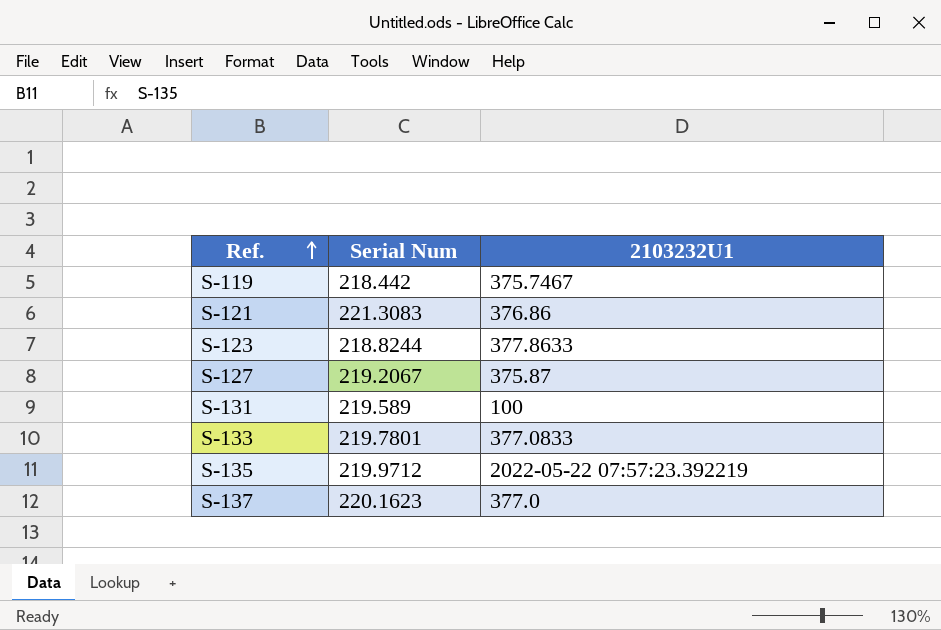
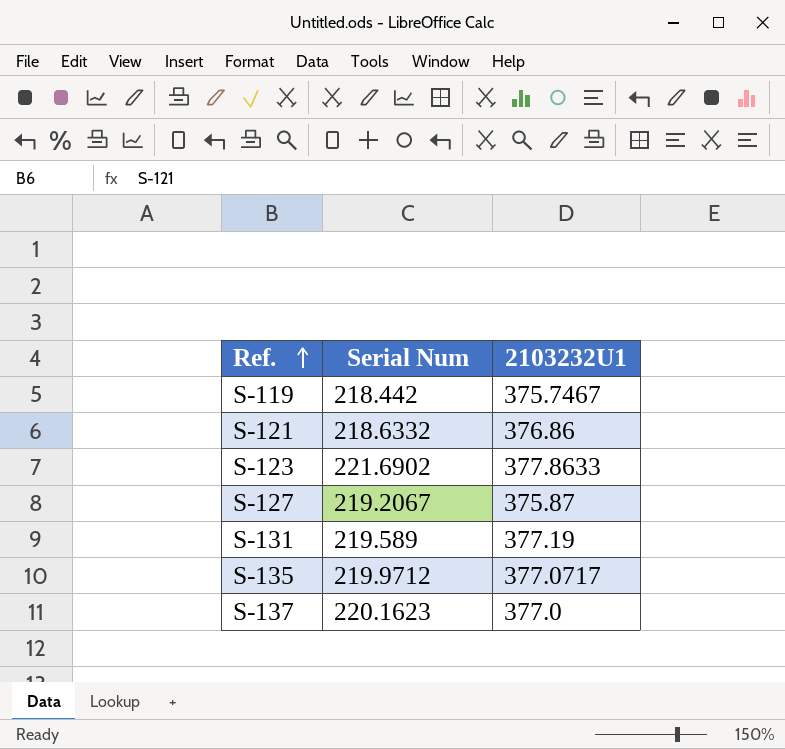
row S-133: 219.7801 | 377.0833 -> none
S-121 | Serial Num: 221.3083 -> 218.6332
S-123 | Serial Num: 218.8244 -> 221.6902
S-131 | 2103232U1: 100 -> 377.19
S-135 | 2103232U1: 2022-05-22 07:57:23.392219 -> 377.0717

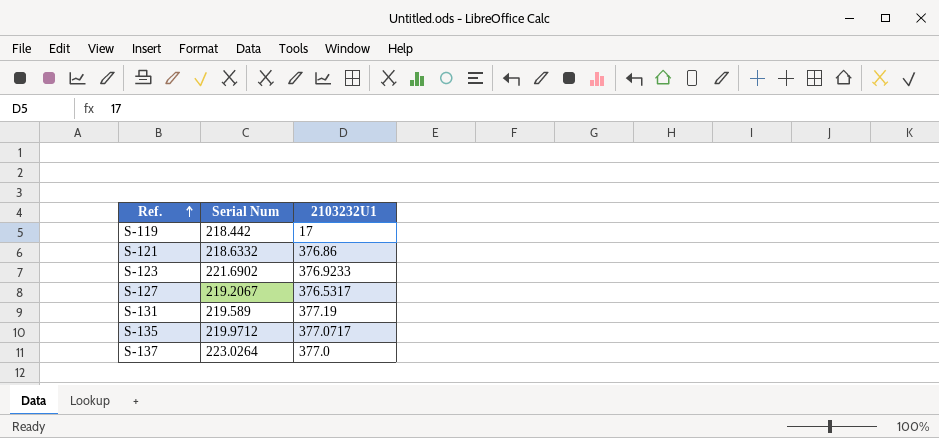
S-119 | 2103232U1: 375.7467 -> 17
S-123 | 2103232U1: 377.8633 -> 376.9233
S-127 | 2103232U1: 375.87 -> 376.5317
S-137 | Serial Num: 220.1623 -> 223.0264

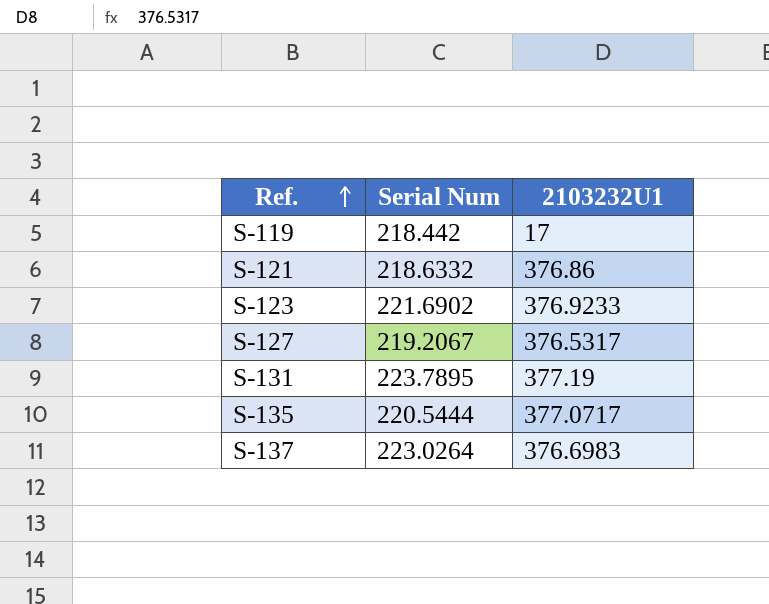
S-131 | Serial Num: 219.589 -> 223.7895
S-135 | Serial Num: 219.9712 -> 220.5444
S-137 | 2103232U1: 377.0 -> 376.6983

